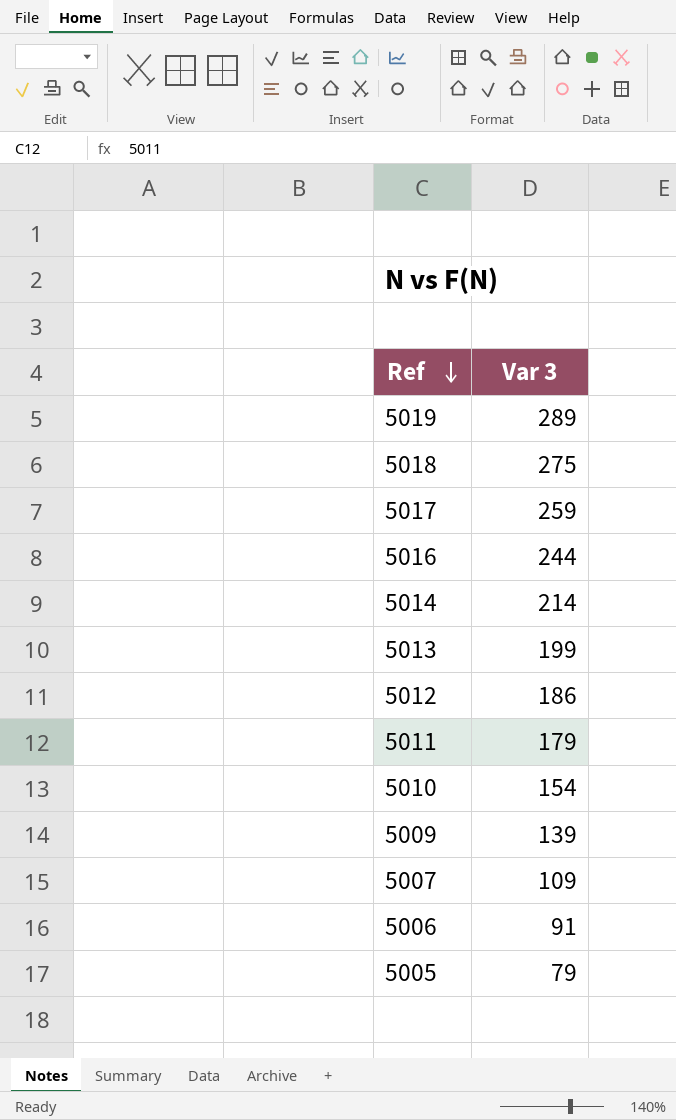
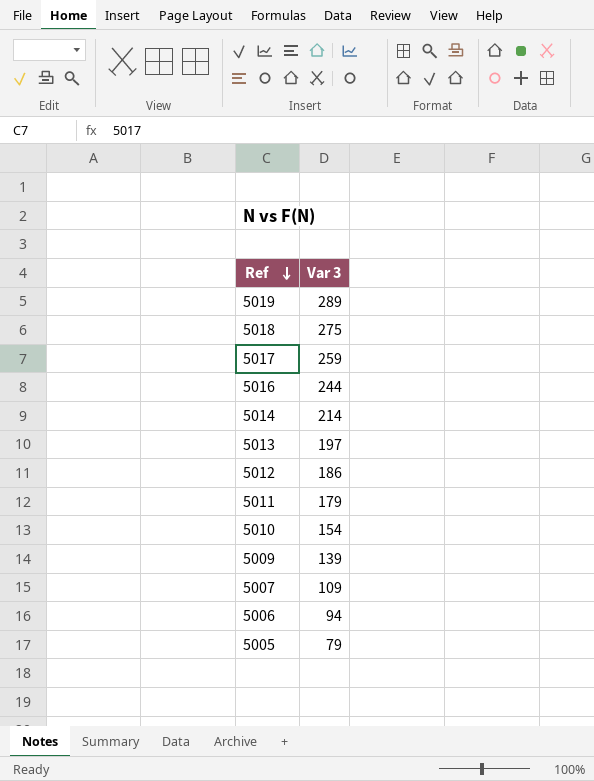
5013 | Var 3: 199 -> 197
5006 | Var 3: 91 -> 94

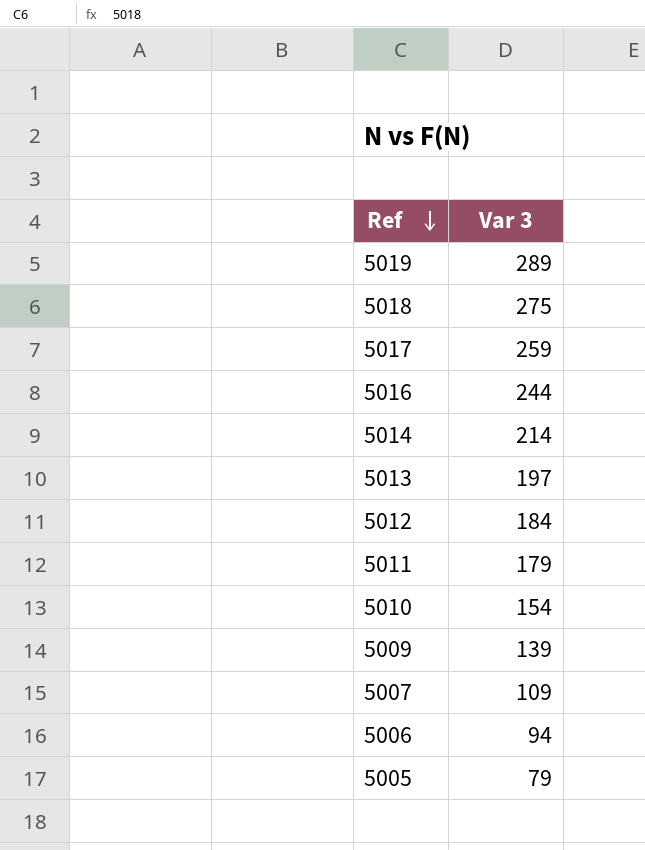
5012 | Var 3: 186 -> 184

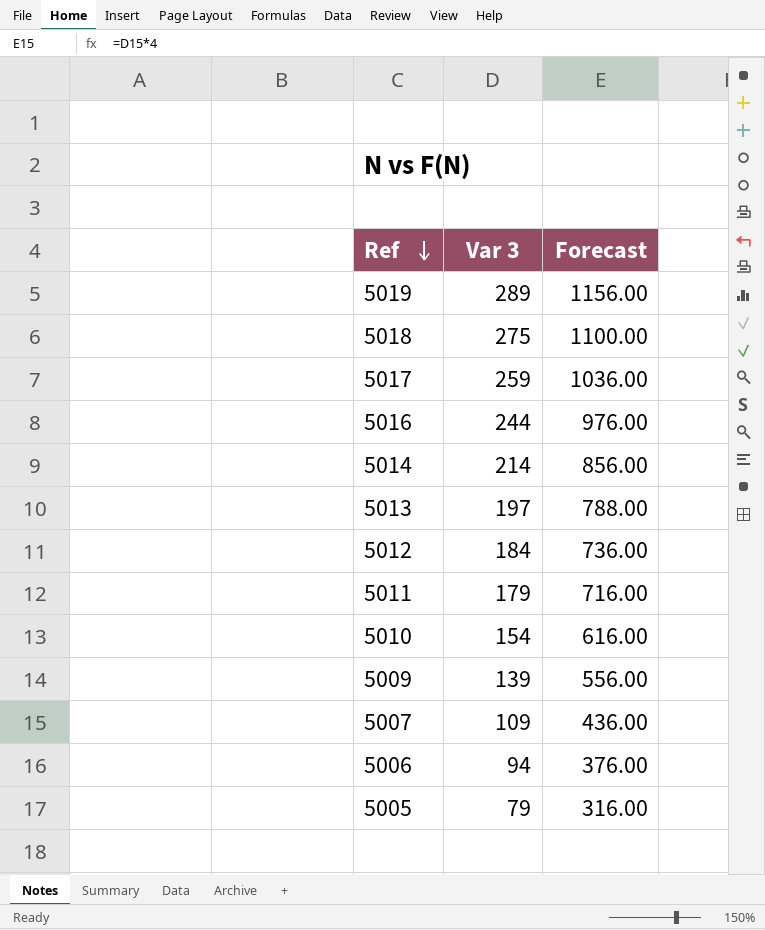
column Forecast | formula: none -> [Var 3] * 4

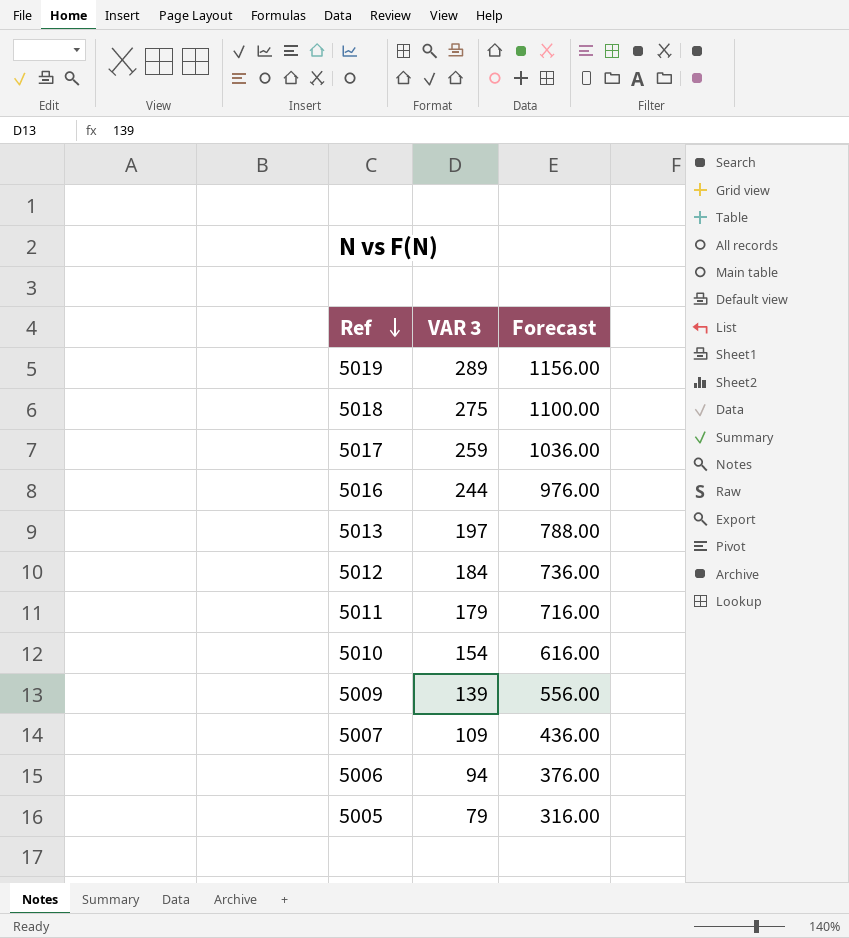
column name: Var 3 -> VAR 3
row 5014: 214 | 856.00 -> none

